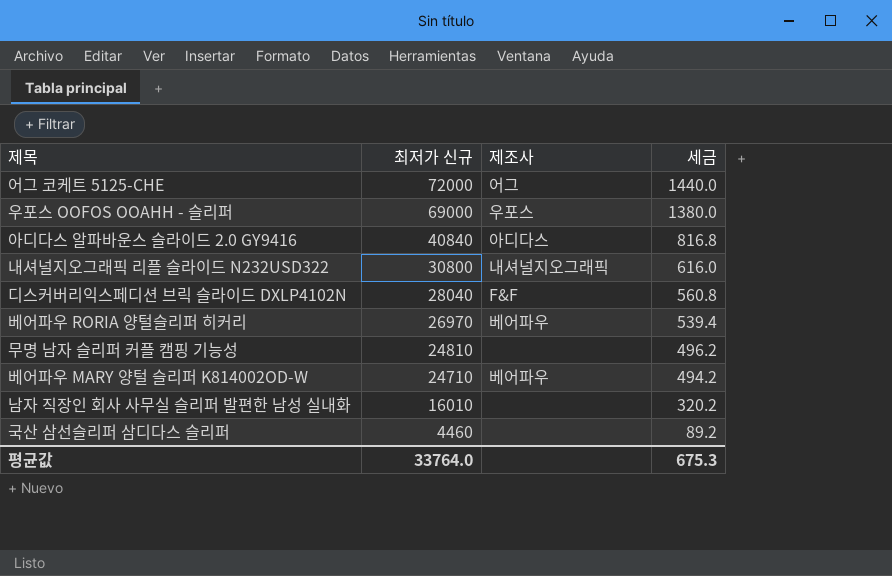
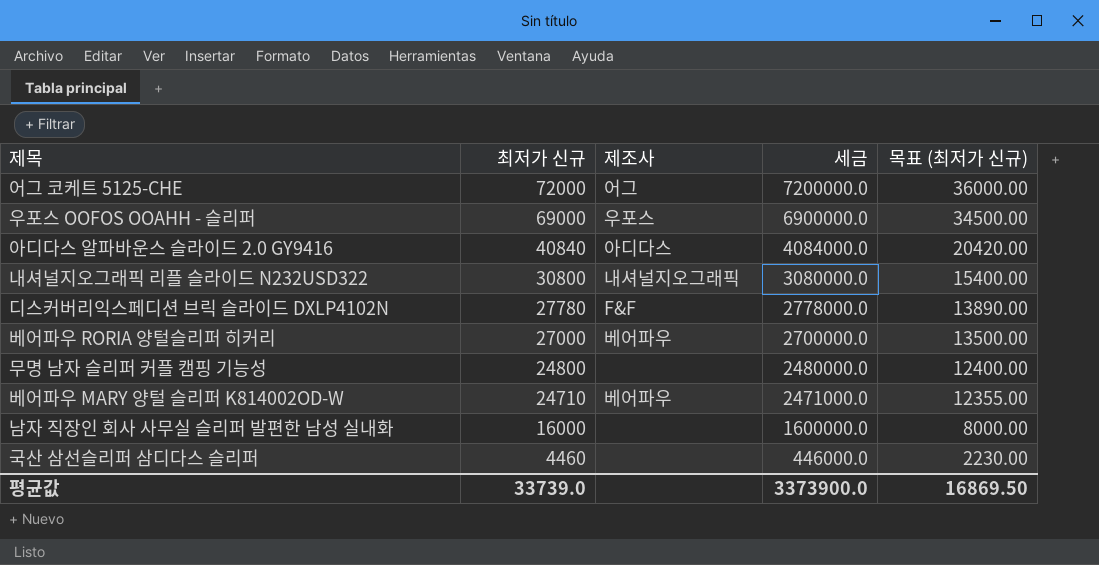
column 세금 | formula: [최저가 신규] * 0.02 -> [최저가 신규] * 100
column 목표 (최저가 신규) | formula: none -> [최저가 신규] * 0.5
디스커버리익스페디션 브릭 슬라이드 DXLP4102N | 최저가 신규: 28040 -> 27780
베어파우 RORIA 양털슬리퍼 히커리 | 최저가 신규: 26970 -> 27000
무명 남자 슬리퍼 커플 캠핑 기능성 | 최저가 신규: 24810 -> 24800
남자 직장인 회사 사무실 슬리퍼 발편한 남성 실내화 | 최저가 신규: 16010 -> 16000
평균값 | 최저가 신규: 33764.0 -> 33739.0
평균값 | 세금: 675.3 -> 3373900.0

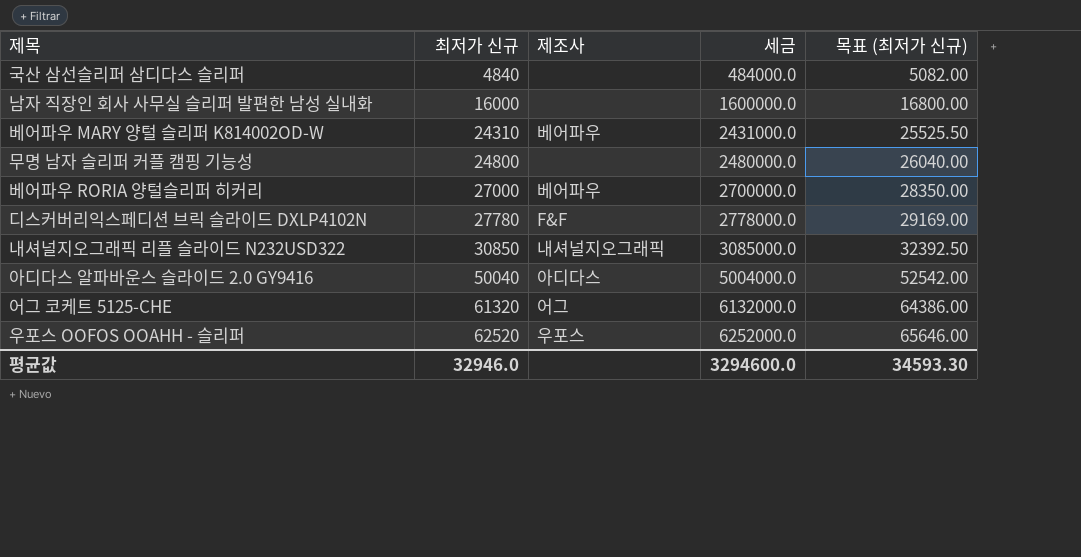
row order: 최저가 신규 descending -> 최저가 신규 ascending
column 목표 (최저가 신규) | formula: [최저가 신규] * 0.5 -> [최저가 신규] * 1.05
국산 삼선슬리퍼 삼디다스 슬리퍼 | 최저가 신규: 4460 -> 4840
국산 삼선슬리퍼 삼디다스 슬리퍼 | 세금: 446000.0 -> 484000.0
베어파우 MARY 양털 슬리퍼 K814002OD-W | 최저가 신규: 24710 -> 24310
베어파우 MARY 양털 슬리퍼 K814002OD-W | 세금: 2471000.0 -> 2431000.0
내셔널지오그래픽 리플 슬라이드 N232USD322 | 최저가 신규: 30800 -> 30850
내셔널지오그래픽 리플 슬라이드 N232USD322 | 세금: 3080000.0 -> 3085000.0
아디다스 알파바운스 슬라이드 2.0 GY9416 | 최저가 신규: 40840 -> 50040
아디다스 알파바운스 슬라이드 2.0 GY9416 | 세금: 4084000.0 -> 5004000.0
어그 코케트 5125-CHE | 최저가 신규: 72000 -> 61320
어그 코케트 5125-CHE | 세금: 7200000.0 -> 6132000.0
우포스 OOFOS OOAHH - 슬리퍼 | 최저가 신규: 69000 -> 62520
우포스 OOFOS OOAHH - 슬리퍼 | 세금: 6900000.0 -> 6252000.0
평균값 | 최저가 신규: 33739.0 -> 32946.0
평균값 | 세금: 3373900.0 -> 3294600.0
평균값 | 목표 (최저가 신규): 16869.50 -> 34593.30

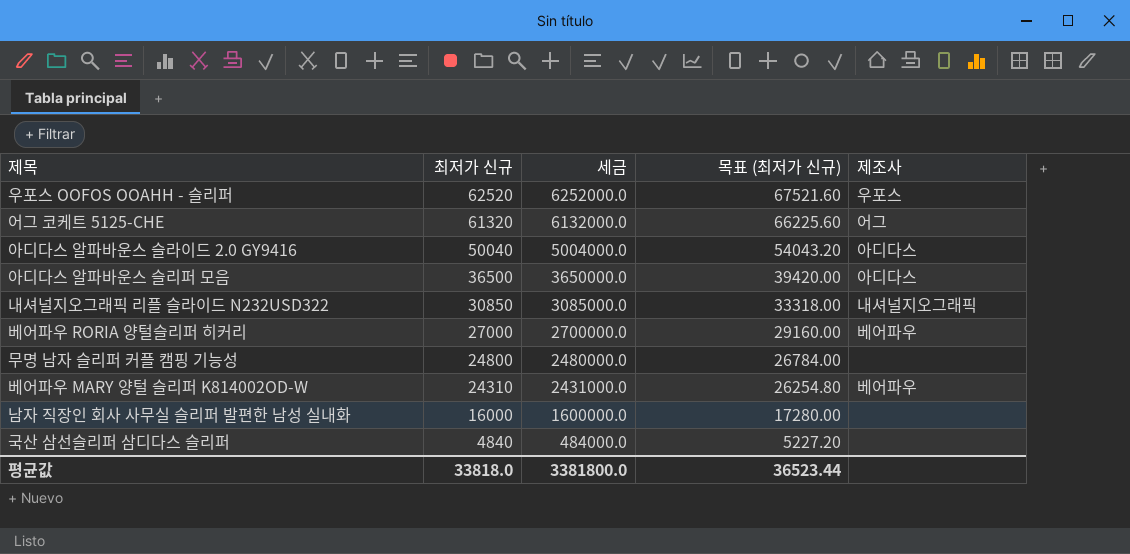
row order: 최저가 신규 ascending -> 최저가 신규 descending
column 목표 (최저가 신규) | formula: [최저가 신규] * 1.05 -> [최저가 신규] * 1.08
column 제조사 | position: 3 -> 5
row 디스커버리익스페디션 브릭 슬라이드 DXLP4102N: 27780 | F&F | 2778000.0 | 29169.00 -> none
row 아디다스 알파바운스 슬리퍼 모음: none -> 36500 | 3650000.0 | 39420.00 | 아디다스
평균값 | 최저가 신규: 32946.0 -> 33818.0
평균값 | 세금: 3294600.0 -> 3381800.0
평균값 | 목표 (최저가 신규): 34593.30 -> 36523.44

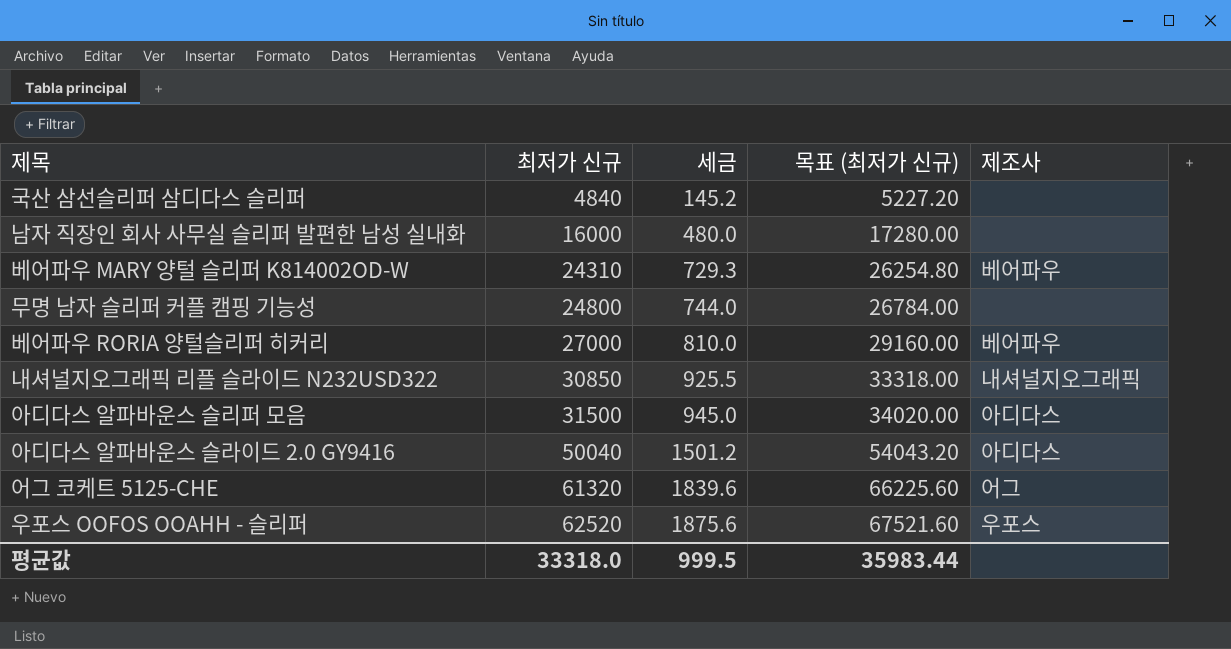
row order: 최저가 신규 descending -> 최저가 신규 ascending
column 세금 | formula: [최저가 신규] * 100 -> [최저가 신규] * 0.03
아디다스 알파바운스 슬리퍼 모음 | 최저가 신규: 36500 -> 31500
아디다스 알파바운스 슬리퍼 모음 | 목표 (최저가 신규): 39420.00 -> 34020.00
평균값 | 최저가 신규: 33818.0 -> 33318.0
평균값 | 세금: 3381800.0 -> 999.5
평균값 | 목표 (최저가 신규): 36523.44 -> 35983.44

